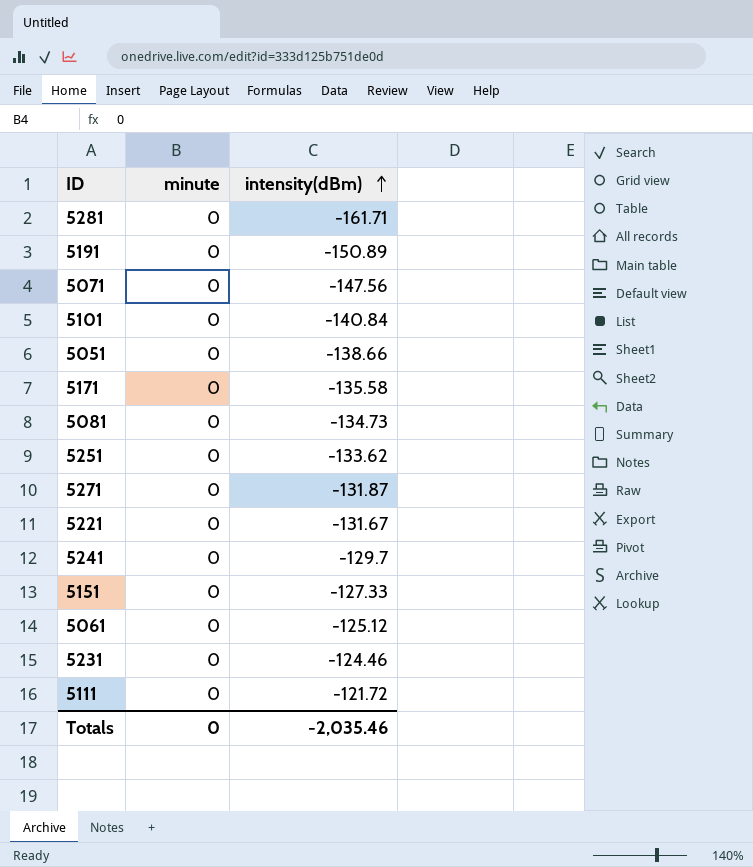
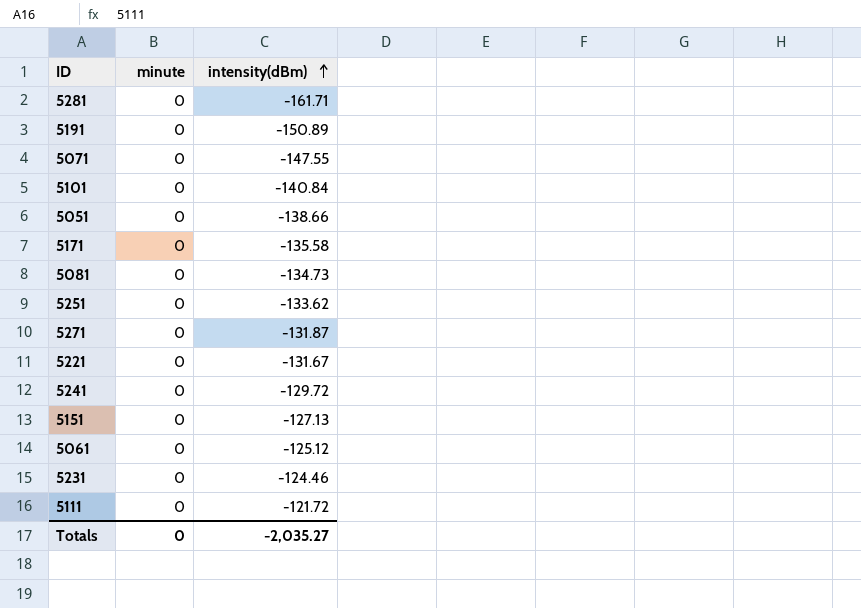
5071 | intensity(dBm): -147.56 -> -147.55
5241 | intensity(dBm): -129.7 -> -129.72
5151 | intensity(dBm): -127.33 -> -127.13
Totals | intensity(dBm): -2,035.46 -> -2,035.27

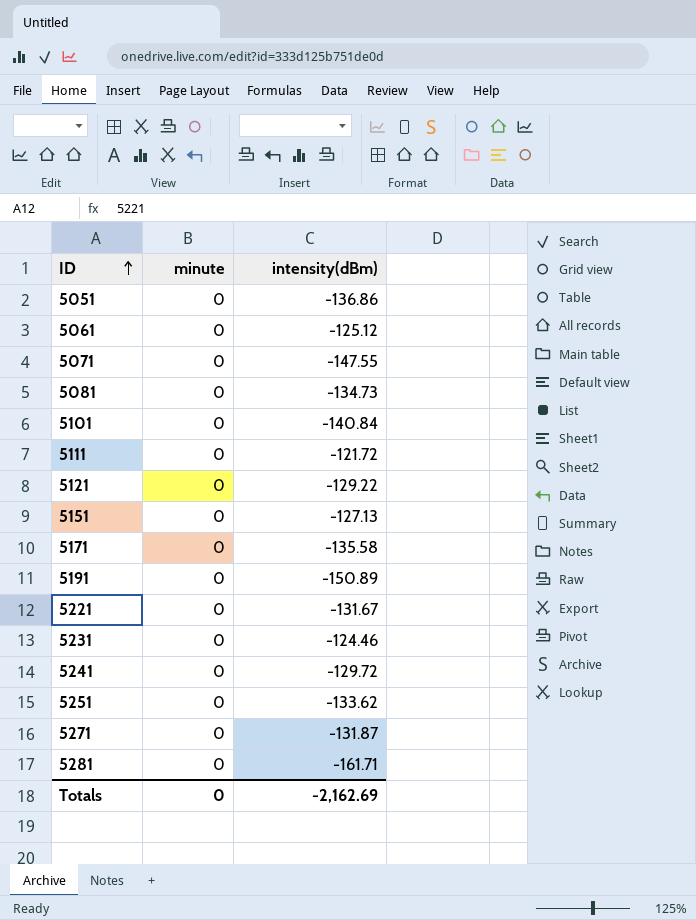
row order: intensity(dBm) ascending -> ID ascending
5051 | intensity(dBm): -138.66 -> -136.86
row 5121: none -> 0 | -129.22
Totals | intensity(dBm): -2,035.27 -> -2,162.69

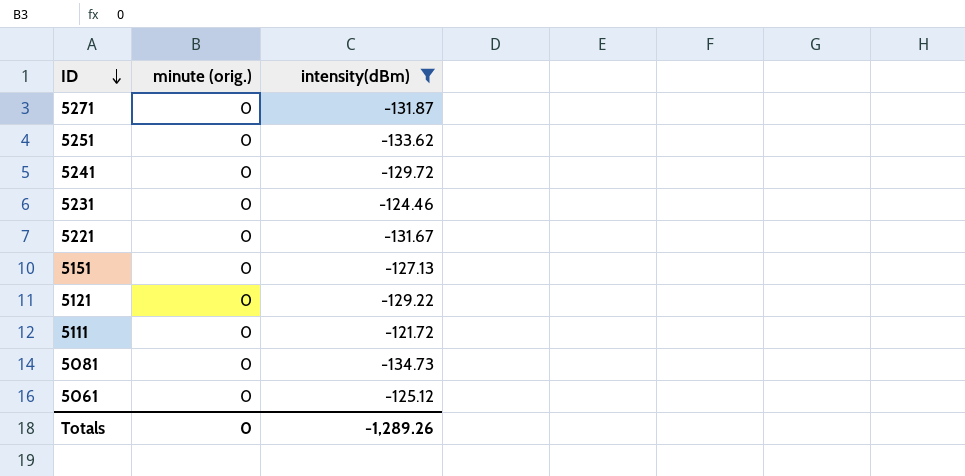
filter: none -> intensity(dBm) >= -134.73
row order: ID ascending -> ID descending
column name: minute -> minute (orig.)
Totals | intensity(dBm): -2,162.69 -> -1,289.26

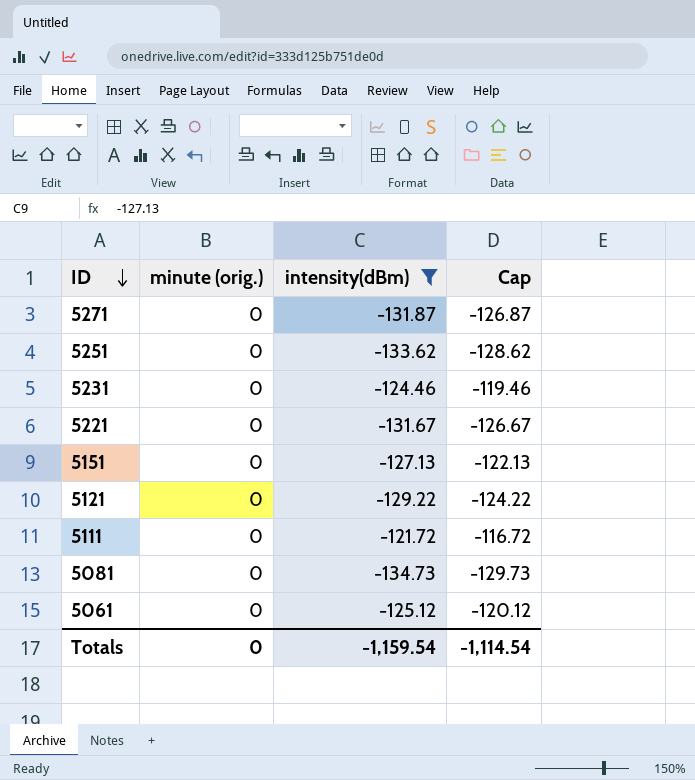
column Cap | formula: none -> [intensity(dBm)] + 5
row 5241: 0 | -129.72 -> none
Totals | intensity(dBm): -1,289.26 -> -1,159.54

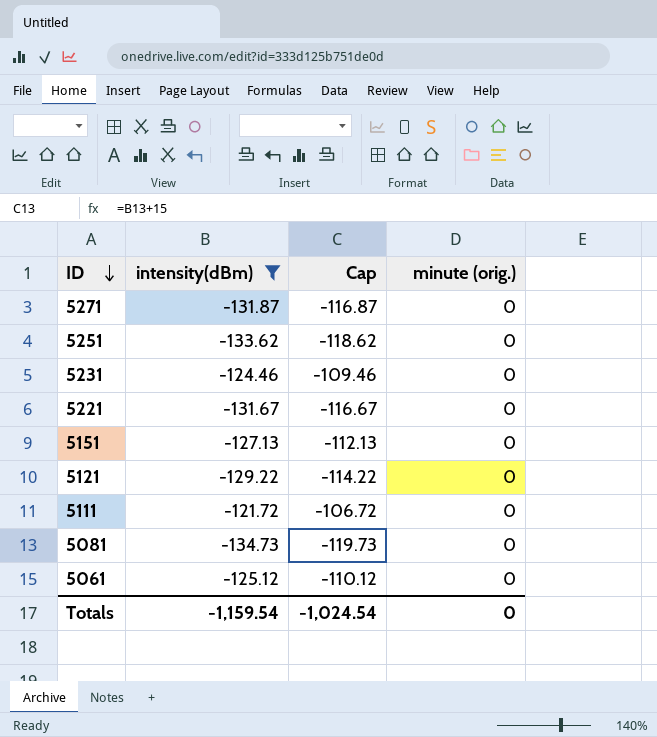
column Cap | formula: [intensity(dBm)] + 5 -> [intensity(dBm)] + 15
column minute (orig.) | position: 2 -> 4
Totals | Cap: -1,114.54 -> -1,024.54

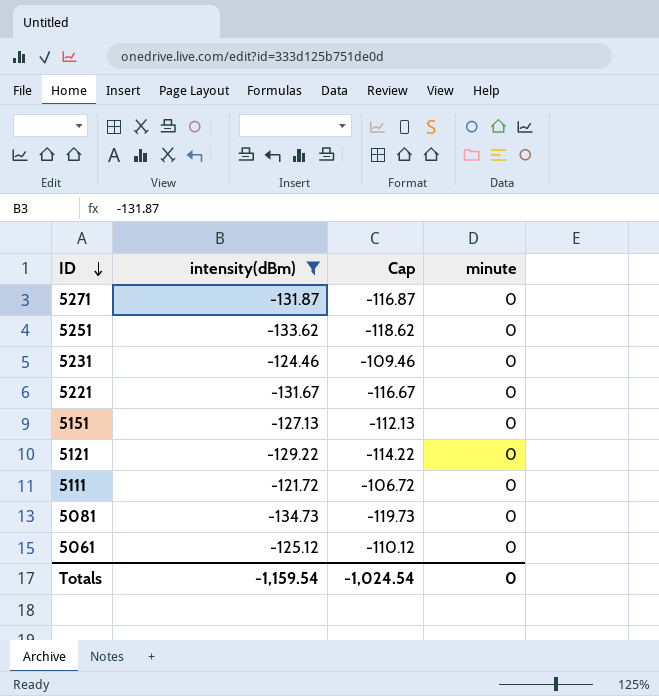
column name: minute (orig.) -> minute

